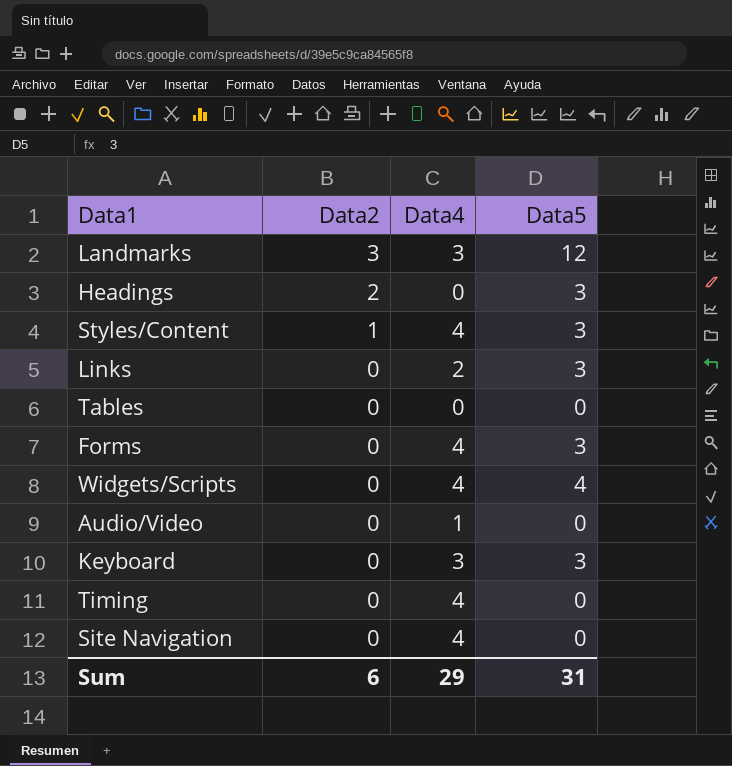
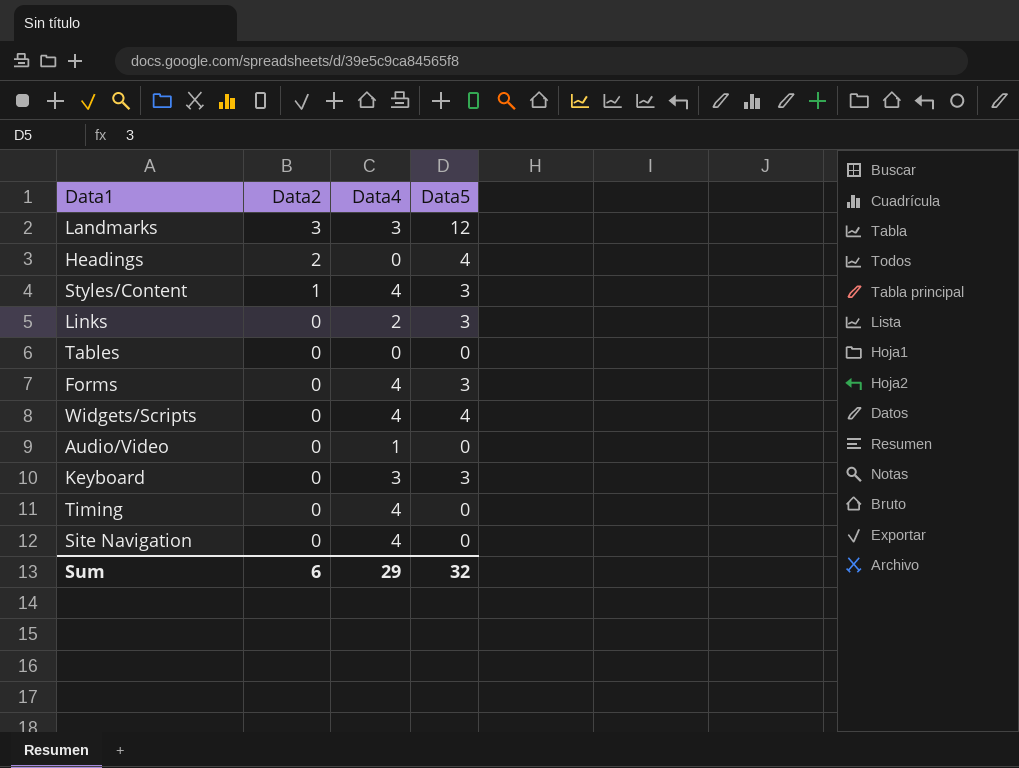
Headings | Data5: 3 -> 4
Sum | Data5: 31 -> 32

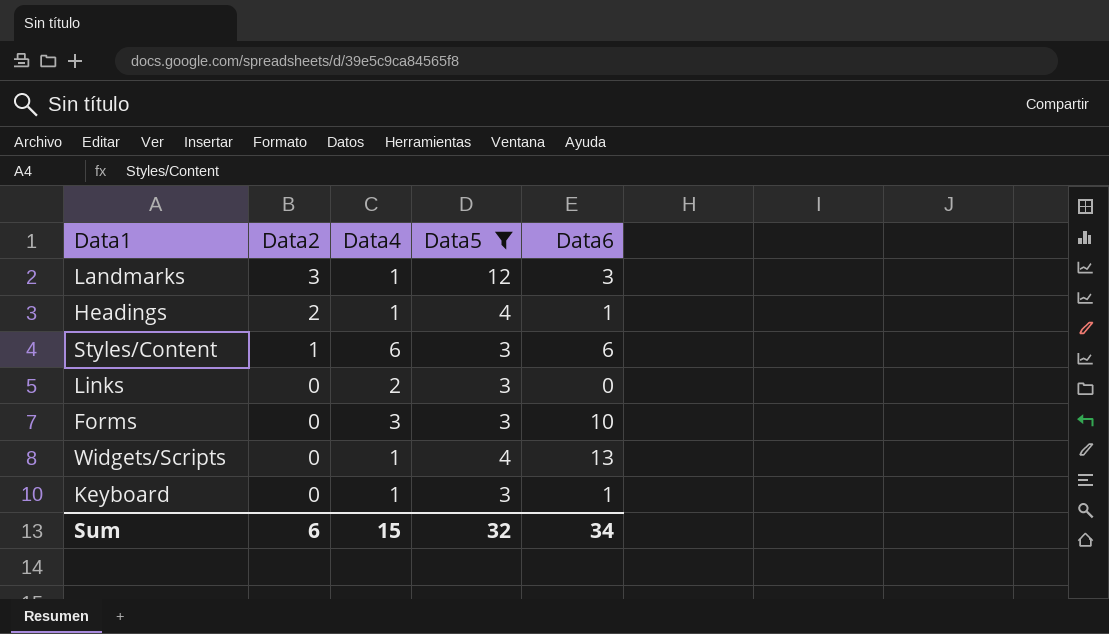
filter: none -> Data5 != 0
column Data6 | position: none -> 5
Landmarks | Data4: 3 -> 1
Headings | Data4: 0 -> 1
Styles/Content | Data4: 4 -> 6
Forms | Data4: 4 -> 3
Widgets/Scripts | Data4: 4 -> 1
Keyboard | Data4: 3 -> 1
Sum | Data4: 29 -> 15

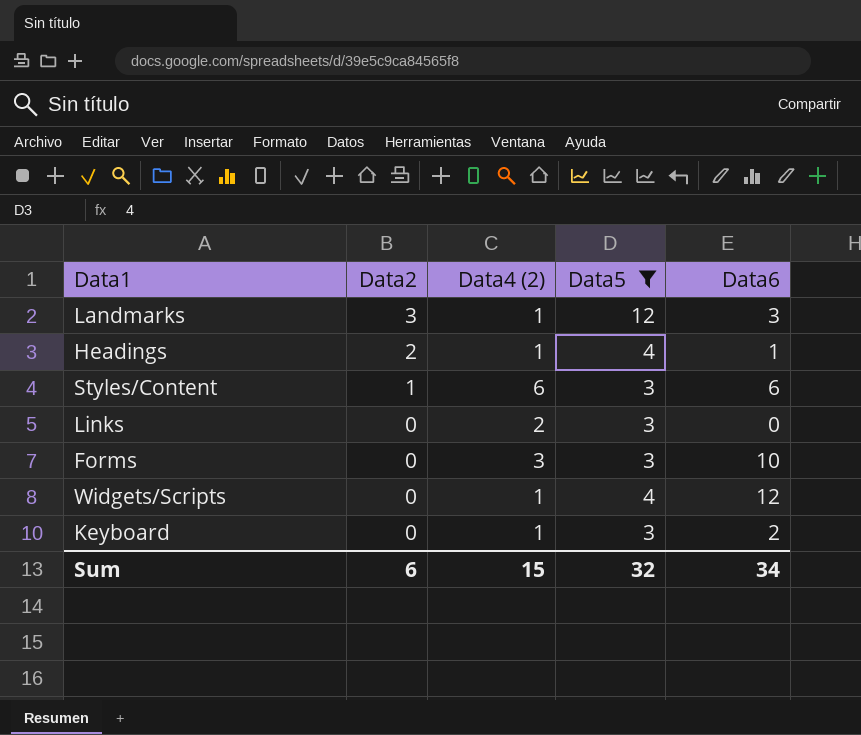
column name: Data4 -> Data4 (2)
Widgets/Scripts | Data6: 13 -> 12
Keyboard | Data6: 1 -> 2

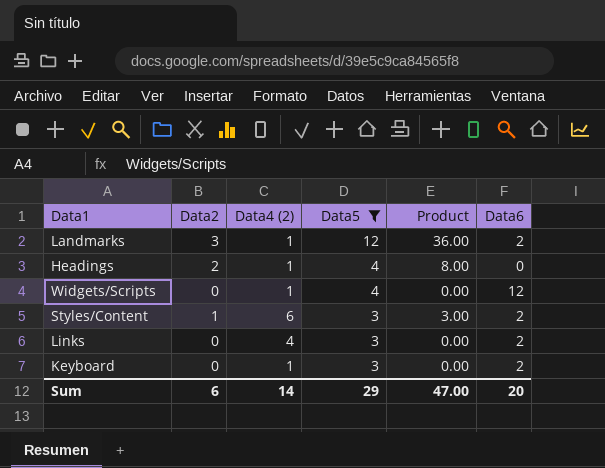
row order: Data2 descending -> Data5 descending
column Product | formula: none -> [Data2] * [Data5]
row Forms: 0 | 3 | 3 | 10 -> none
Landmarks | Data6: 3 -> 2
Headings | Data6: 1 -> 0
Styles/Content | Data6: 6 -> 2
Links | Data4 (2): 2 -> 4
Links | Data6: 0 -> 2
Sum | Data4 (2): 15 -> 14
Sum | Data5: 32 -> 29
Sum | Data6: 34 -> 20

